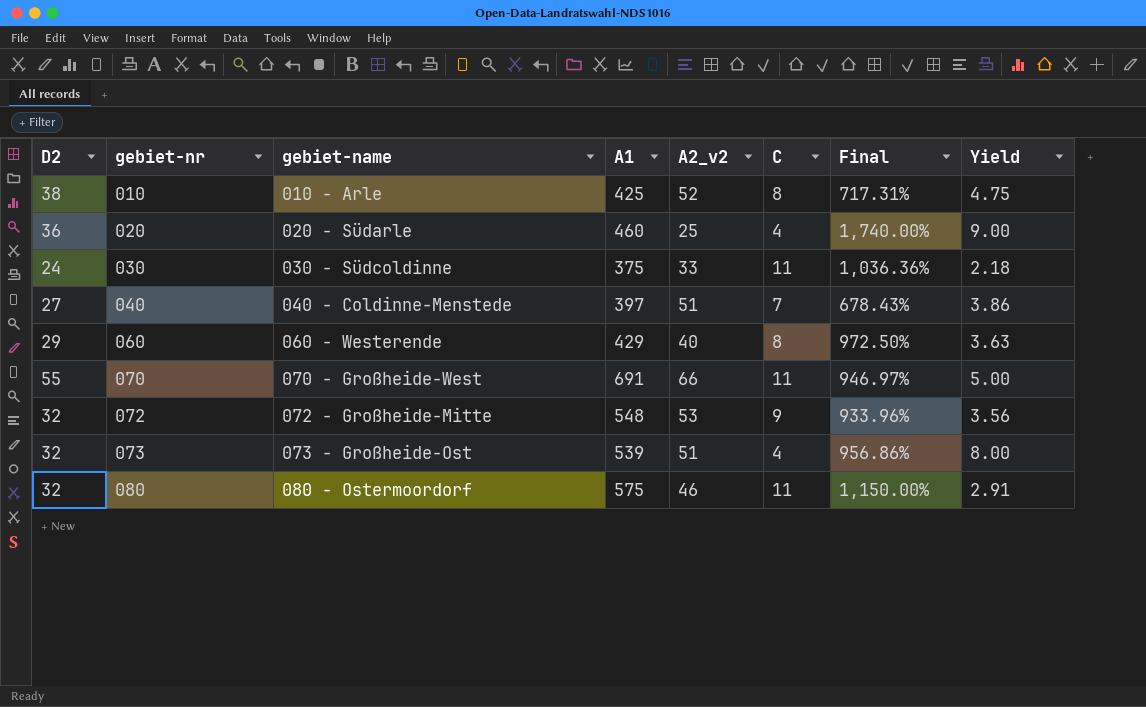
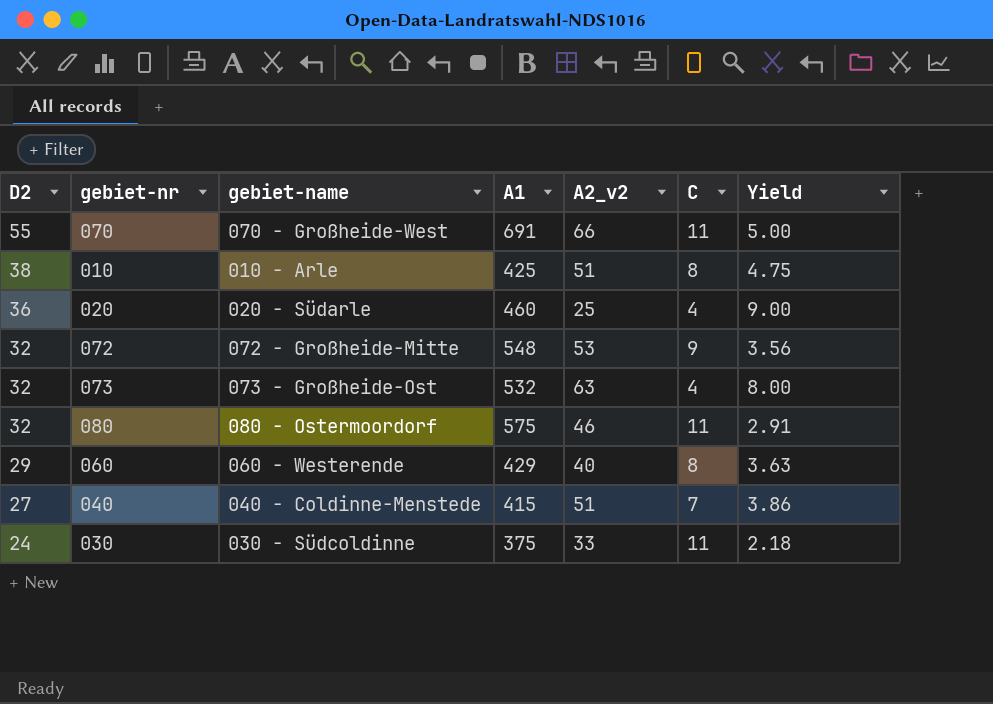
row order: gebiet-nr ascending -> D2 descending
column Final | formula: ([A1] - [A2_v2]) / [A2_v2] -> none
010 | A2_v2: 52 -> 51
073 | A1: 539 -> 532
073 | A2_v2: 51 -> 63
040 | A1: 397 -> 415

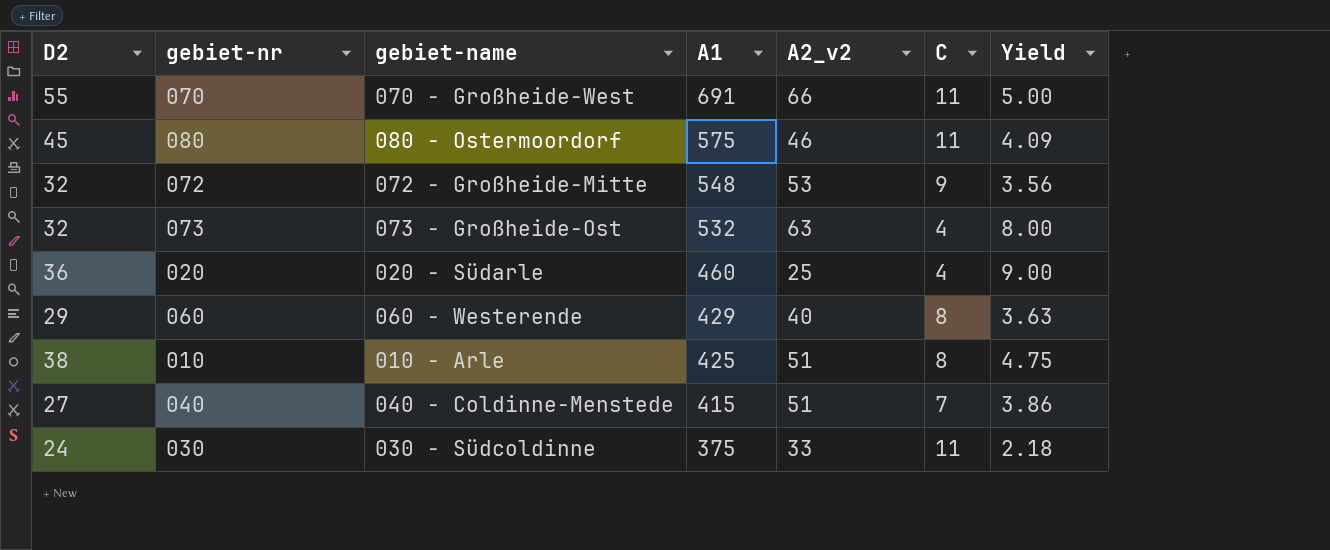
row order: D2 descending -> A1 descending
080 | D2: 32 -> 45
080 | Yield: 2.91 -> 4.09

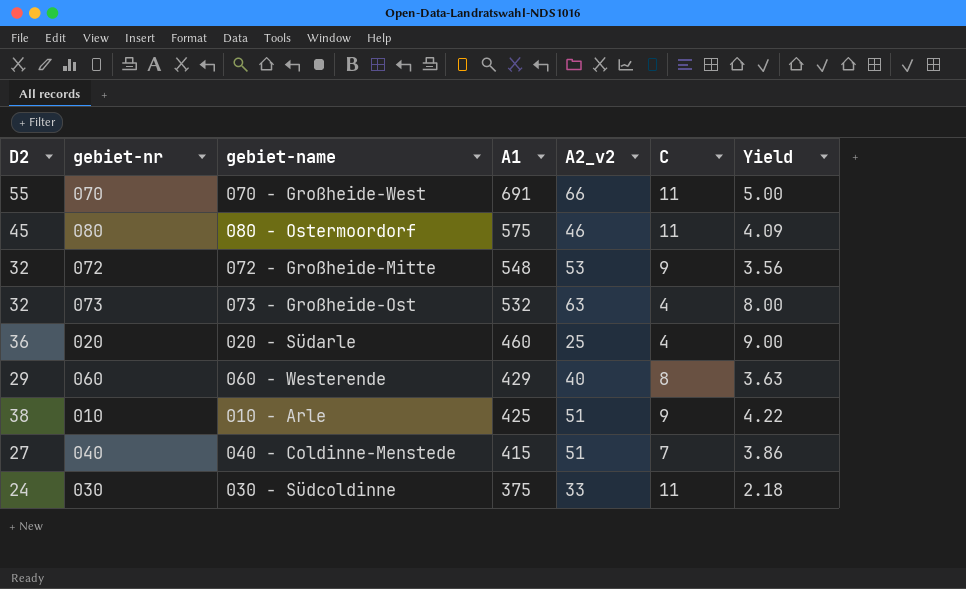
010 | C: 8 -> 9
010 | Yield: 4.75 -> 4.22

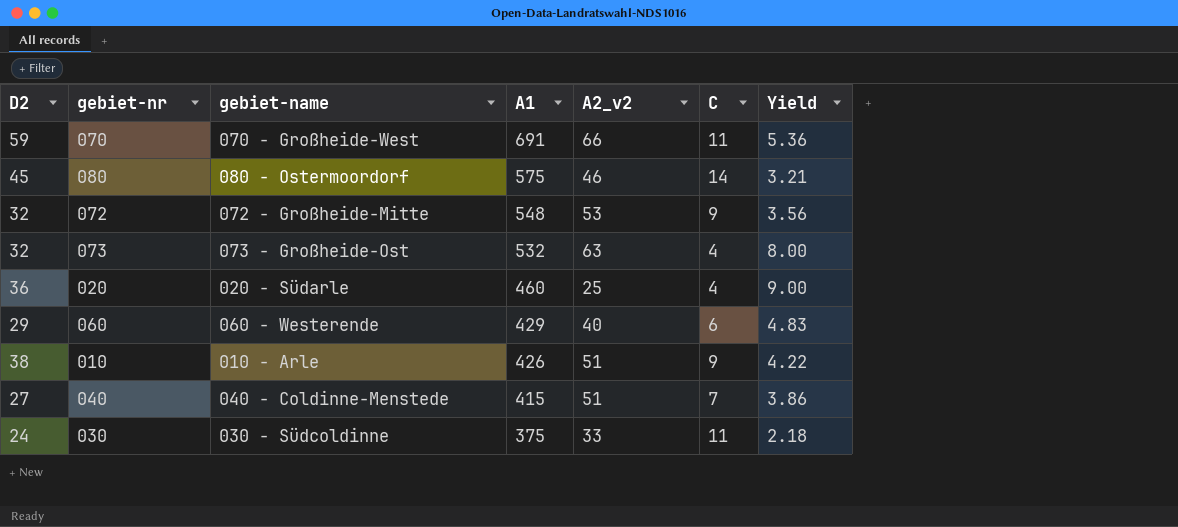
070 | D2: 55 -> 59
070 | Yield: 5.00 -> 5.36
080 | C: 11 -> 14
080 | Yield: 4.09 -> 3.21
060 | C: 8 -> 6
060 | Yield: 3.63 -> 4.83
010 | A1: 425 -> 426

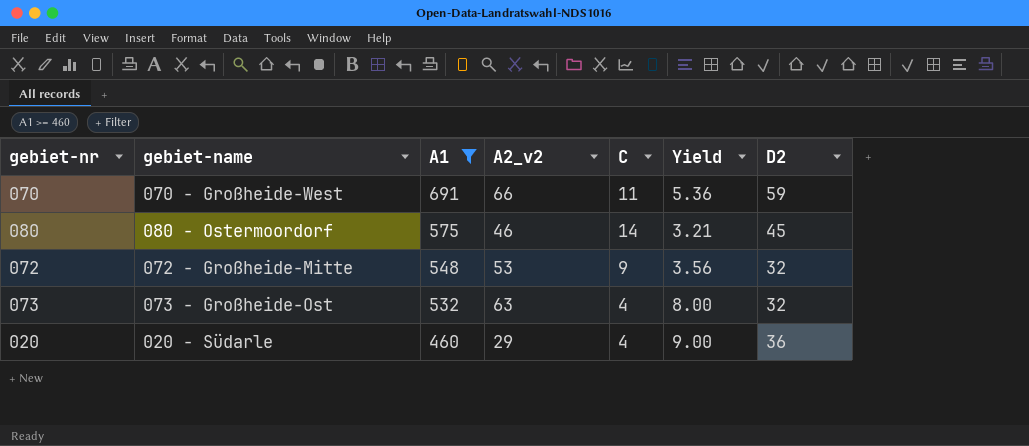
filter: none -> A1 >= 460
column D2 | position: 1 -> 7
020 | A2_v2: 25 -> 29

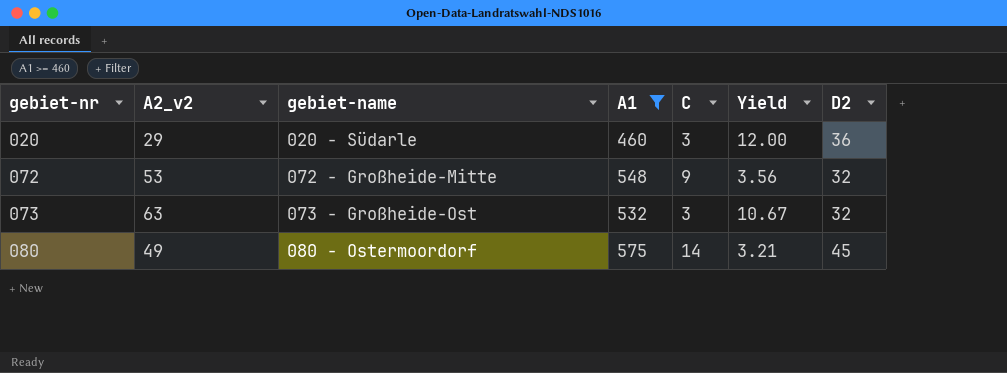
row order: A1 descending -> gebiet-nr ascending
column A2_v2 | position: 4 -> 2
row 070: 070 - Großheide-West | 691 | 66 | 11 | 5.36 | 59 -> none
020 | C: 4 -> 3
020 | Yield: 9.00 -> 12.00
073 | C: 4 -> 3
073 | Yield: 8.00 -> 10.67
080 | A2_v2: 46 -> 49

